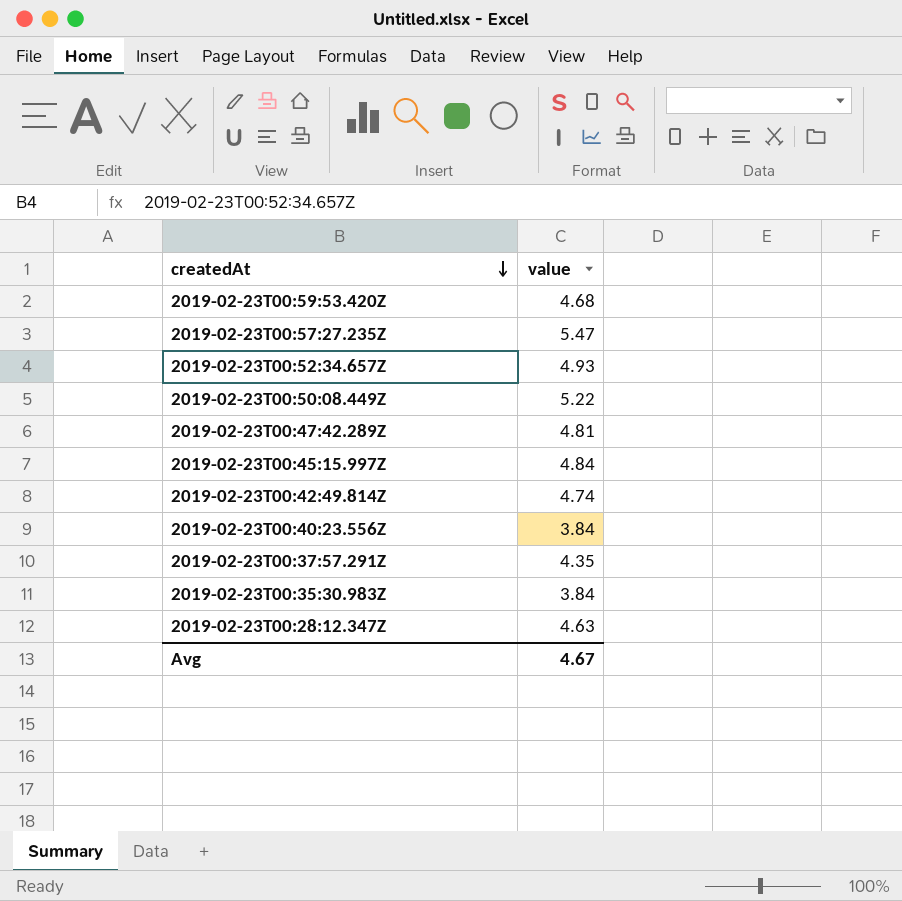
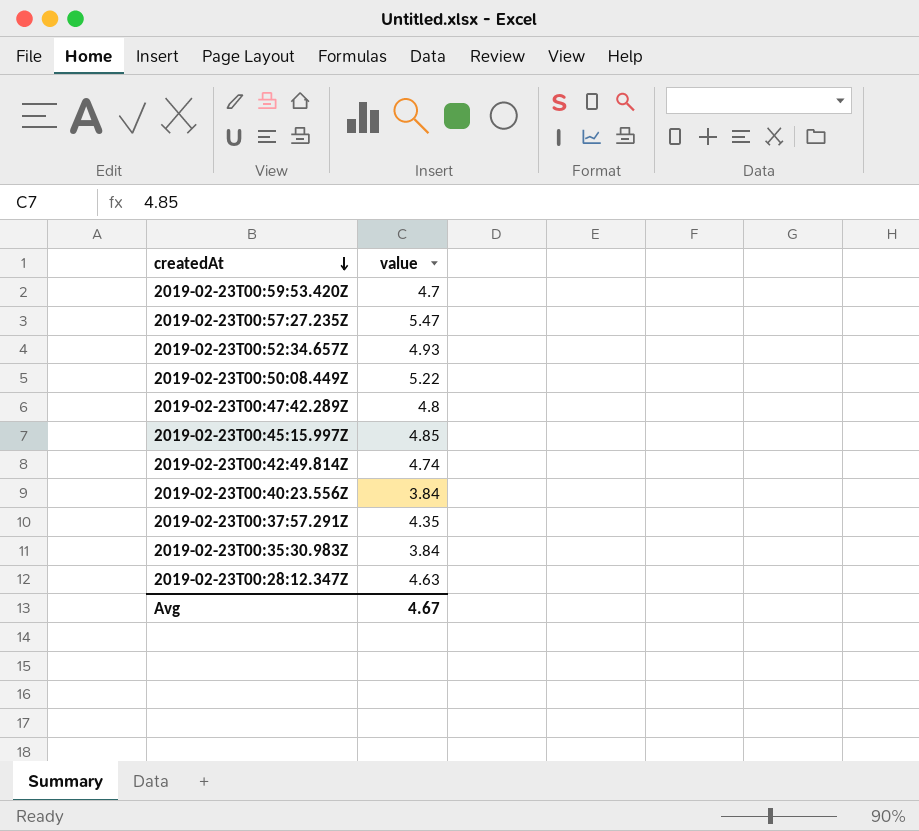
2019-02-23T00:59:53.420Z | value: 4.68 -> 4.7
2019-02-23T00:47:42.289Z | value: 4.81 -> 4.8
2019-02-23T00:45:15.997Z | value: 4.84 -> 4.85

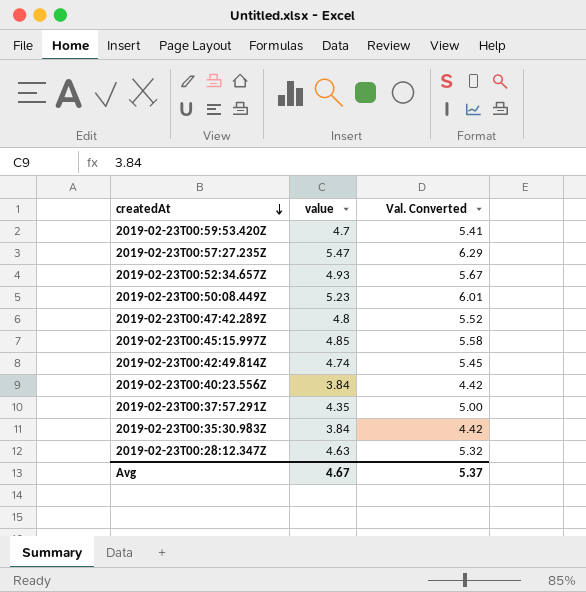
column Val. Converted | formula: none -> [value] * 1.15
2019-02-23T00:50:08.449Z | value: 5.22 -> 5.23

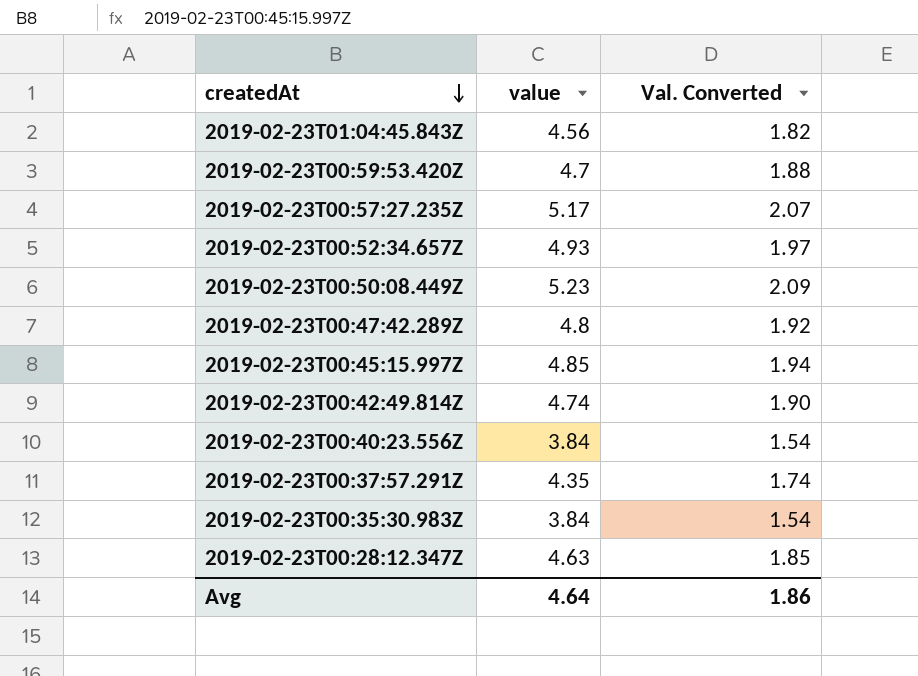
column Val. Converted | formula: [value] * 1.15 -> [value] * 0.4
row 2019-02-23T01:04:45.843Z: none -> 4.56 | 1.82
2019-02-23T00:57:27.235Z | value: 5.47 -> 5.17
Avg | value: 4.67 -> 4.64
Avg | Val. Converted: 5.37 -> 1.86

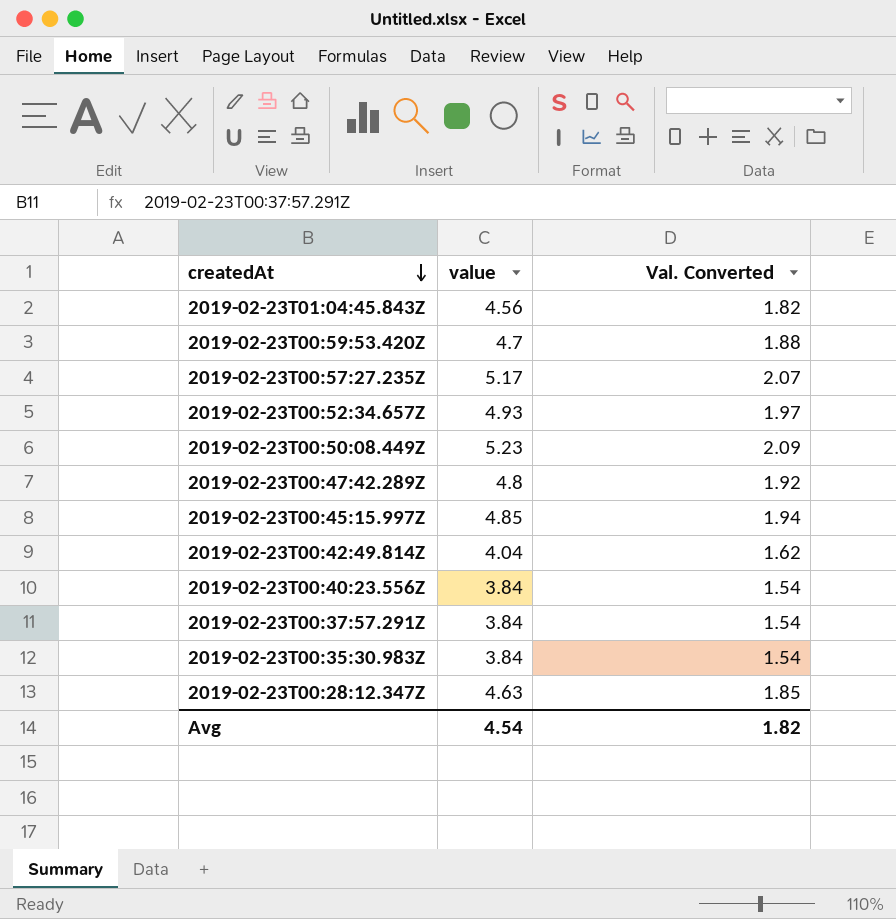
2019-02-23T00:42:49.814Z | value: 4.74 -> 4.04
2019-02-23T00:42:49.814Z | Val. Converted: 1.90 -> 1.62
2019-02-23T00:37:57.291Z | value: 4.35 -> 3.84
2019-02-23T00:37:57.291Z | Val. Converted: 1.74 -> 1.54
Avg | value: 4.64 -> 4.54
Avg | Val. Converted: 1.86 -> 1.82

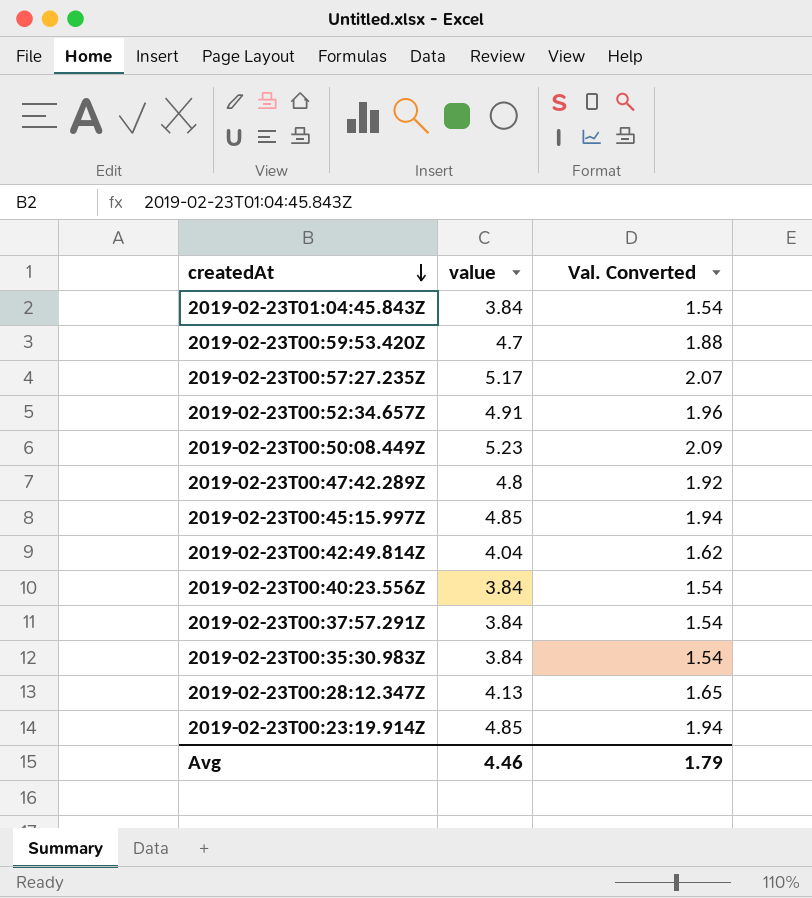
2019-02-23T01:04:45.843Z | value: 4.56 -> 3.84
2019-02-23T01:04:45.843Z | Val. Converted: 1.82 -> 1.54
2019-02-23T00:52:34.657Z | value: 4.93 -> 4.91
2019-02-23T00:52:34.657Z | Val. Converted: 1.97 -> 1.96
2019-02-23T00:28:12.347Z | value: 4.63 -> 4.13
2019-02-23T00:28:12.347Z | Val. Converted: 1.85 -> 1.65
row 2019-02-23T00:23:19.914Z: none -> 4.85 | 1.94
Avg | value: 4.54 -> 4.46
Avg | Val. Converted: 1.82 -> 1.79

